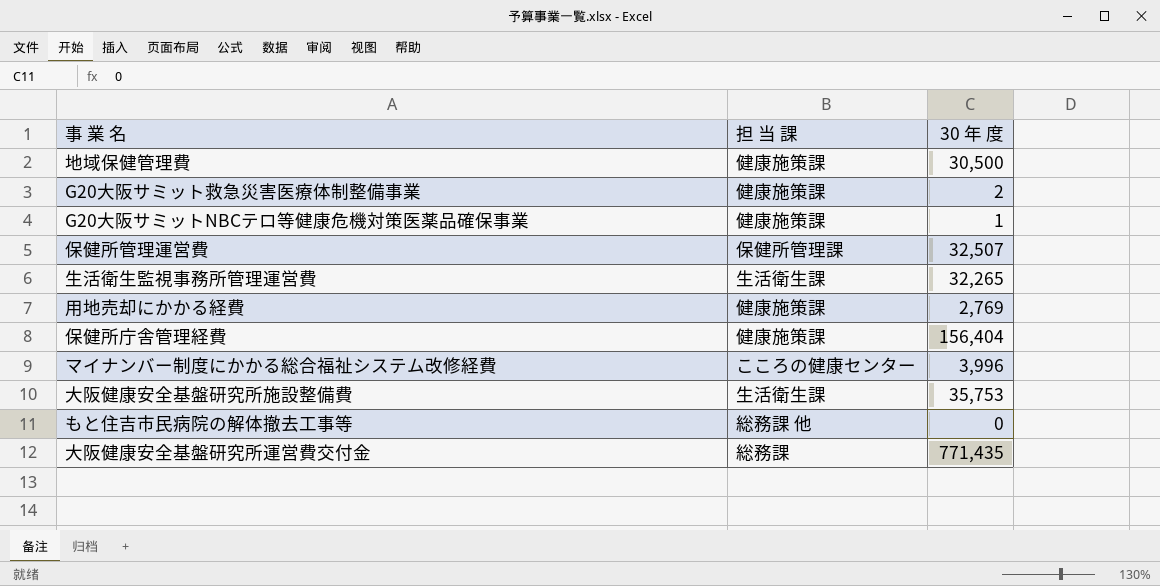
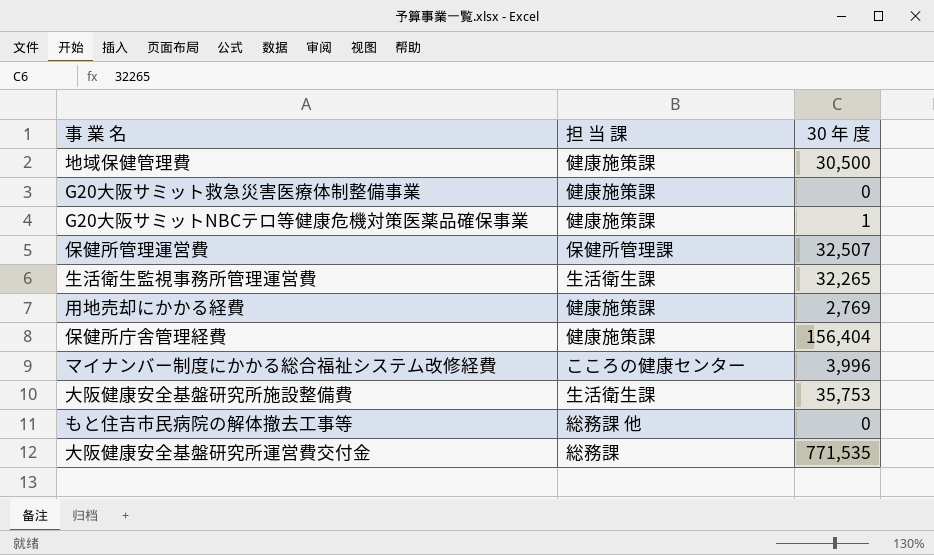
G20大阪サミット救急災害医療体制整備事業 | 30 年 度: 2 -> 0
大阪健康安全基盤研究所運営費交付金 | 30 年 度: 771,435 -> 771,535

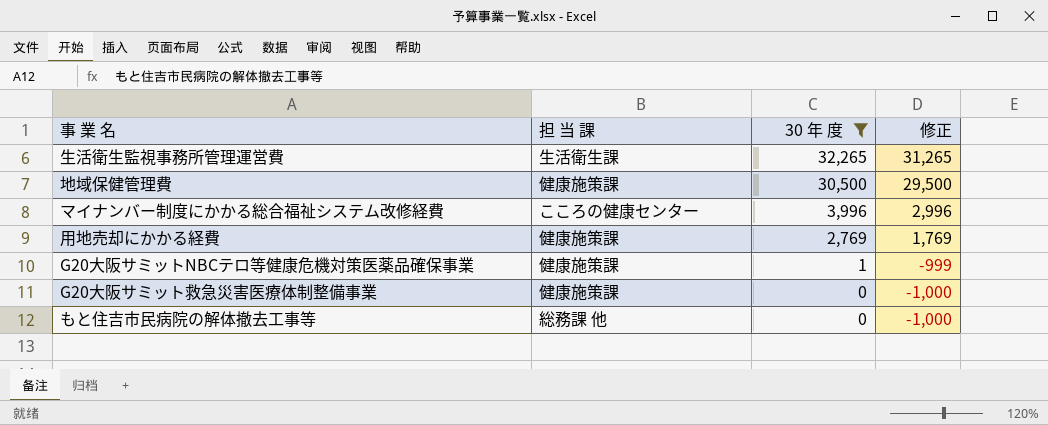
filter: none -> 30 年 度 <= 32,265
row order: none -> 30 年 度 descending
column 修正 | formula: none -> [30 年 度] - 1000

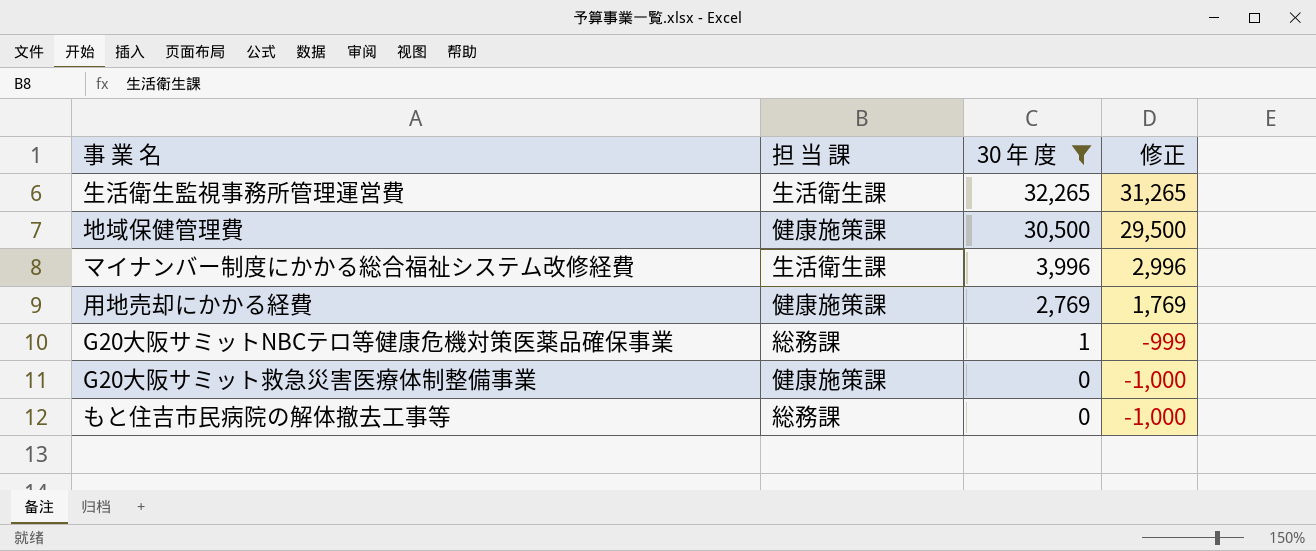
マイナンバー制度にかかる総合福祉システム改修経費 | 担 当 課: こころの健康センター -> 生活衛生課
G20大阪サミットNBCテロ等健康危機対策医薬品確保事業 | 担 当 課: 健康施策課 -> 総務課
もと住吉市民病院の解体撤去工事等 | 担 当 課: 総務課 他 -> 総務課

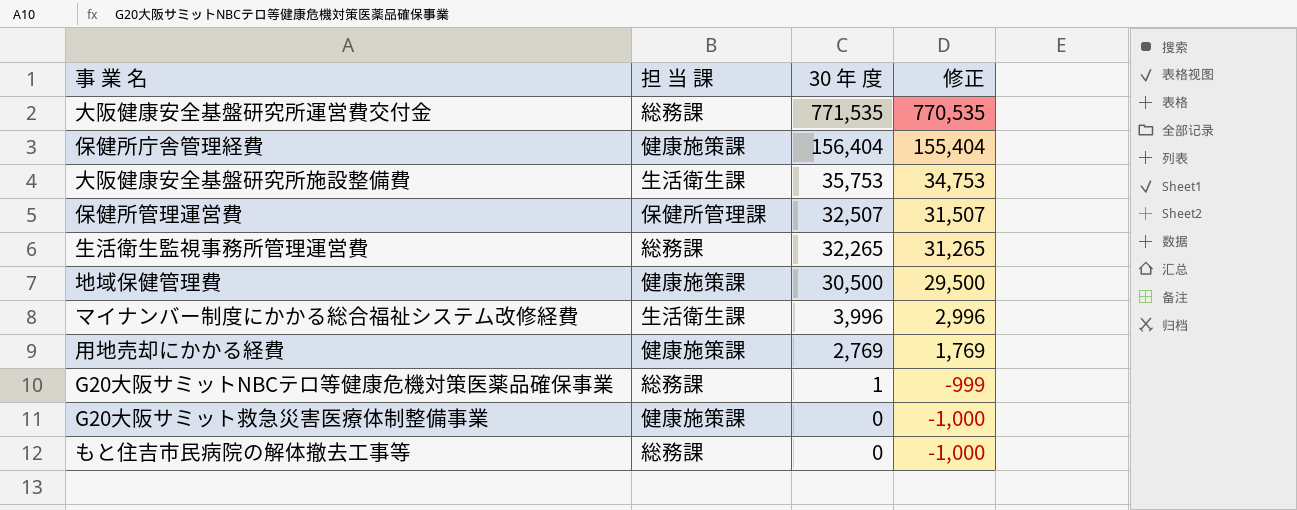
filter: 30 年 度 <= 32,265 -> none
生活衛生監視事務所管理運営費 | 担 当 課: 生活衛生課 -> 総務課

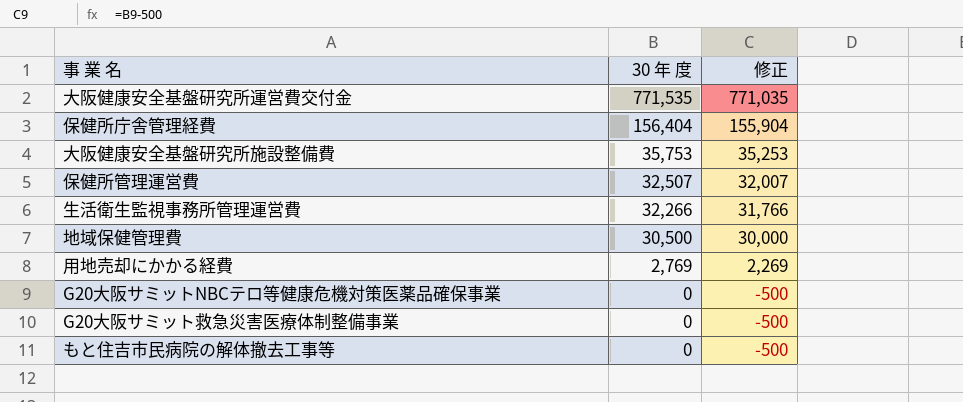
column 担 当 課 | position: 2 -> none
column 修正 | formula: [30 年 度] - 1000 -> [30 年 度] - 500
row マイナンバー制度にかかる総合福祉システム改修経費: 生活衛生課 | 3,996 | 2,996 -> none
生活衛生監視事務所管理運営費 | 30 年 度: 32,265 -> 32,266
G20大阪サミットNBCテロ等健康危機対策医薬品確保事業 | 30 年 度: 1 -> 0

